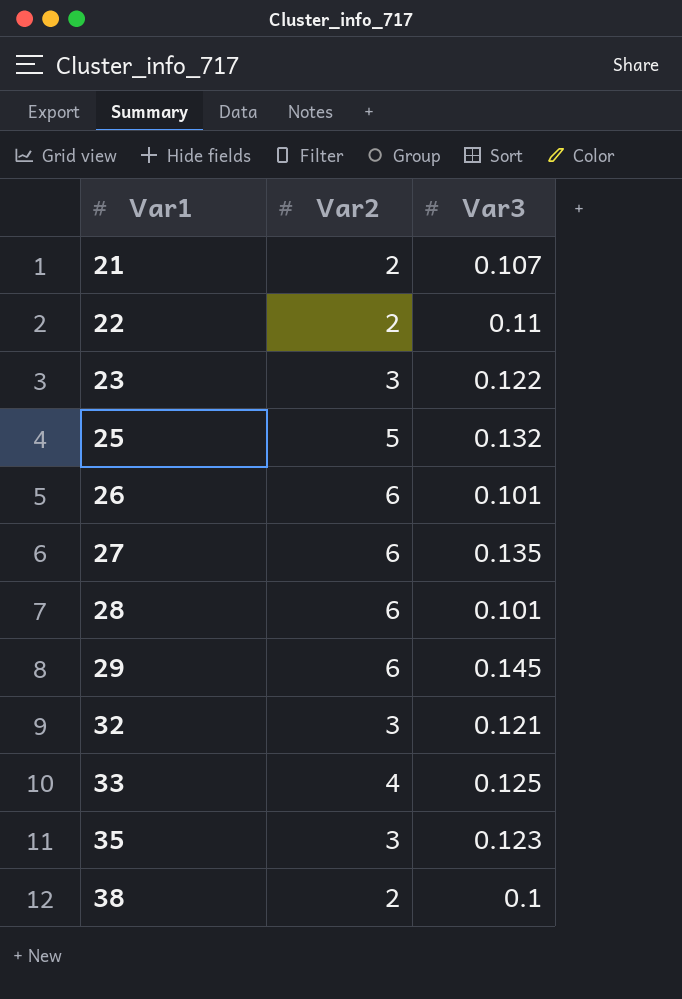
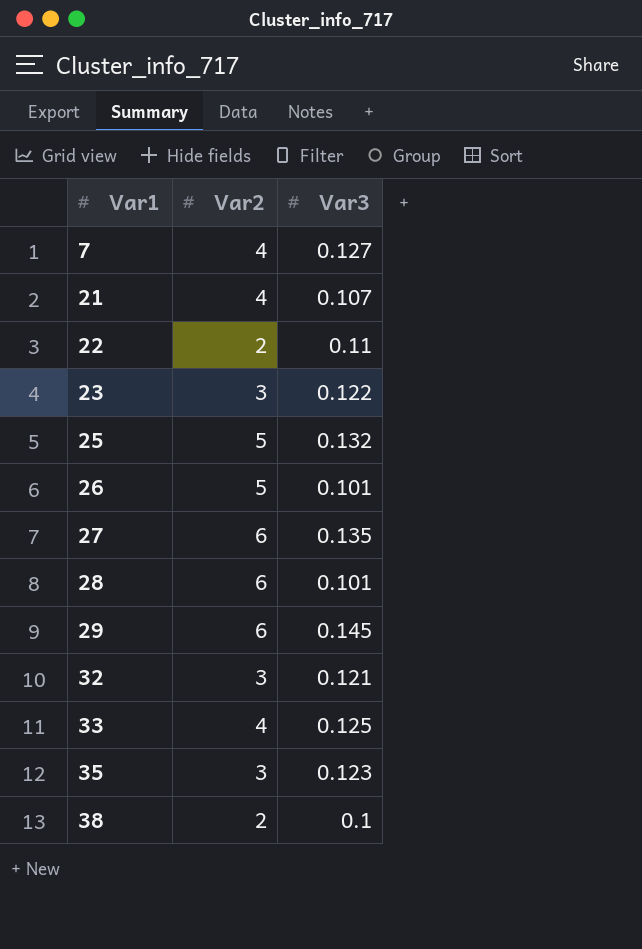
row 7: none -> 4 | 0.127
21 | Var2: 2 -> 4
26 | Var2: 6 -> 5

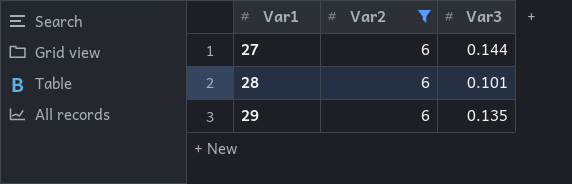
filter: none -> Var2 = 6
27 | Var3: 0.135 -> 0.144
29 | Var3: 0.145 -> 0.135

